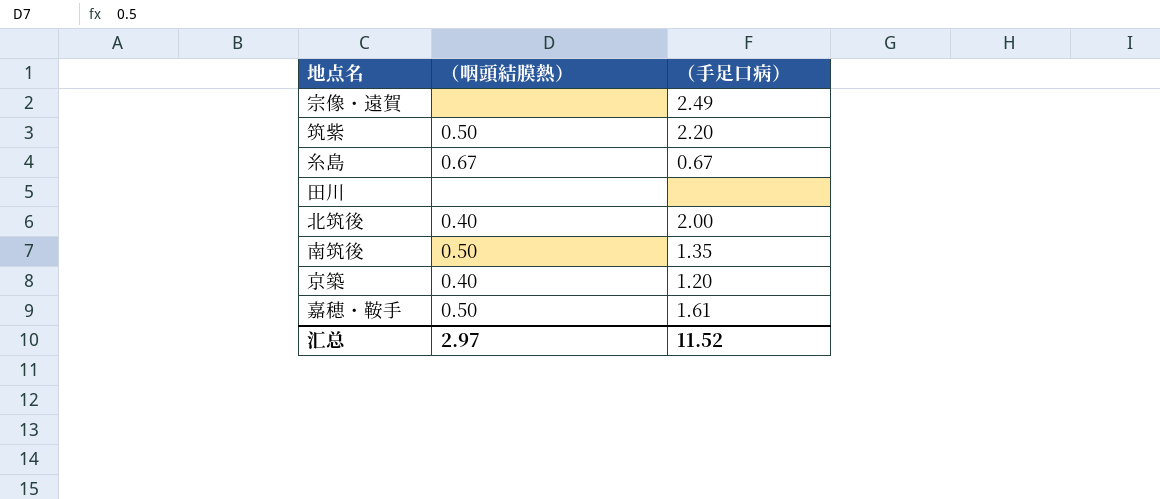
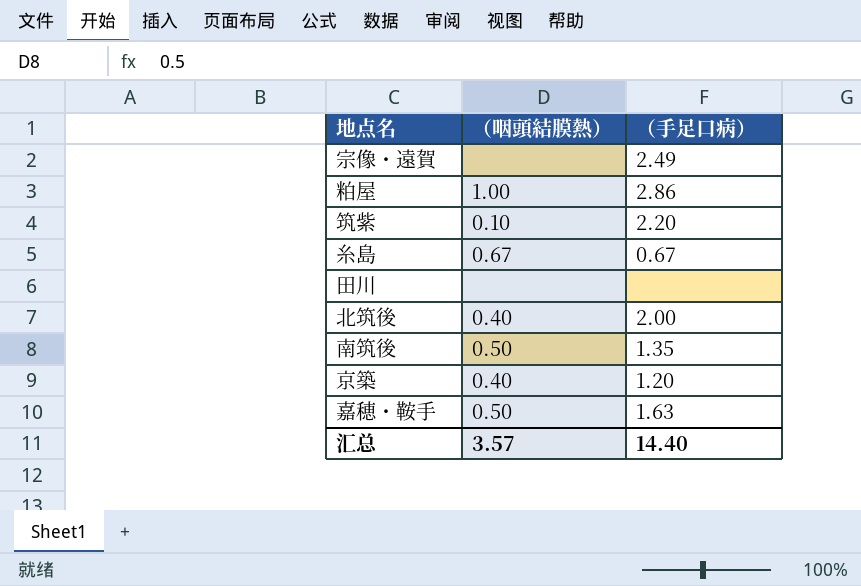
row 粕屋: none -> 1.00 | 2.86
筑紫 | （咽頭結膜熱）: 0.50 -> 0.10
嘉穂・鞍手 | （手足口病）: 1.61 -> 1.63
汇总 | （咽頭結膜熱）: 2.97 -> 3.57
汇总 | （手足口病）: 11.52 -> 14.40

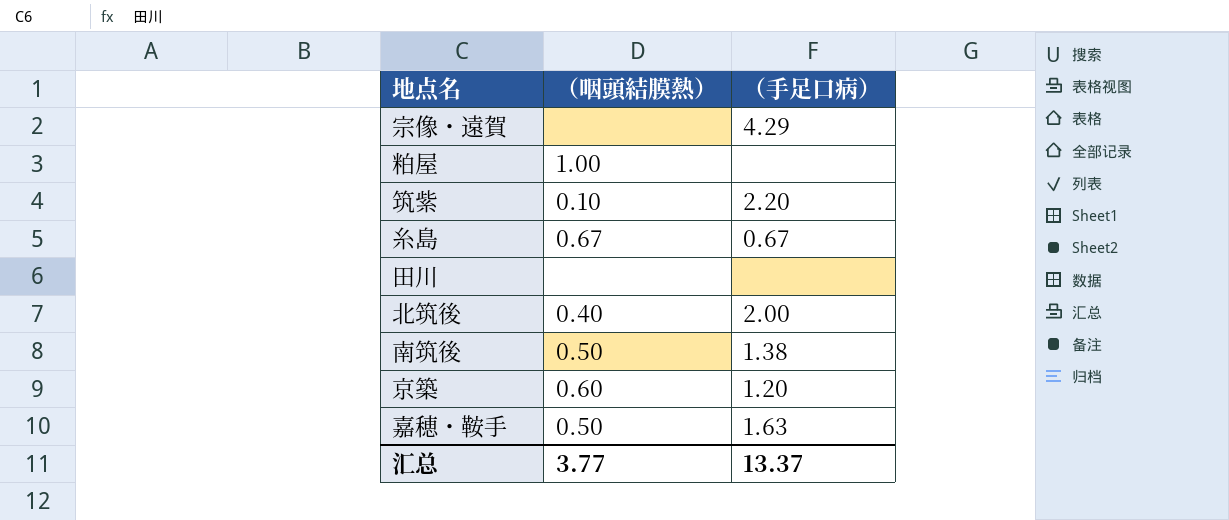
宗像・遠賀 | （手足口病）: 2.49 -> 4.29
粕屋 | （手足口病）: 2.86 -> none
南筑後 | （手足口病）: 1.35 -> 1.38
京築 | （咽頭結膜熱）: 0.40 -> 0.60
汇总 | （咽頭結膜熱）: 3.57 -> 3.77
汇总 | （手足口病）: 14.40 -> 13.37

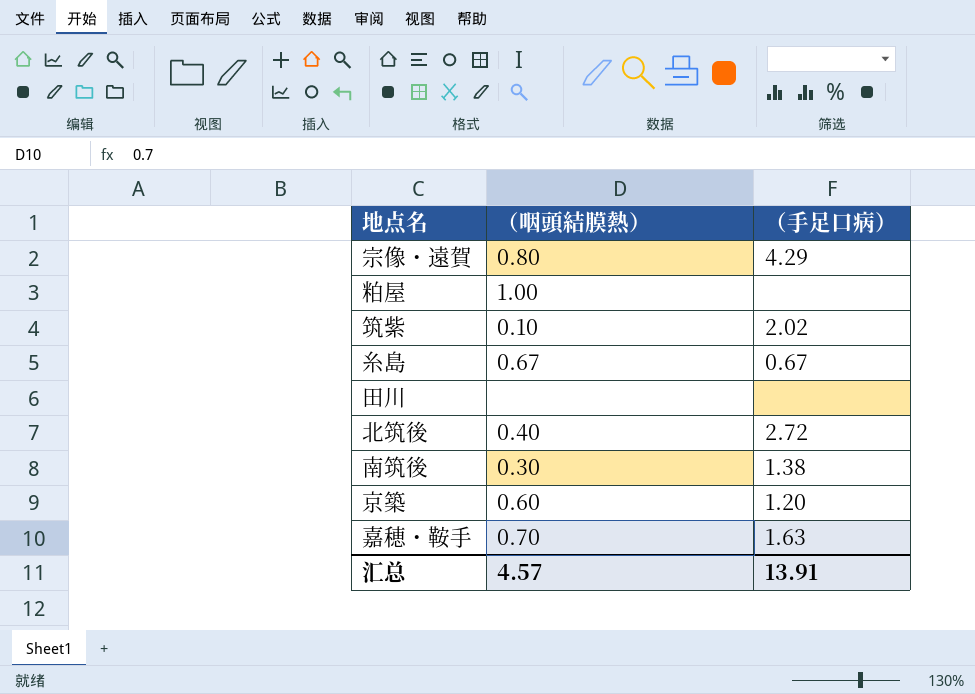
宗像・遠賀 | （咽頭結膜熱）: none -> 0.80
筑紫 | （手足口病）: 2.20 -> 2.02
北筑後 | （手足口病）: 2.00 -> 2.72
南筑後 | （咽頭結膜熱）: 0.50 -> 0.30
嘉穂・鞍手 | （咽頭結膜熱）: 0.50 -> 0.70
汇总 | （咽頭結膜熱）: 3.77 -> 4.57
汇总 | （手足口病）: 13.37 -> 13.91

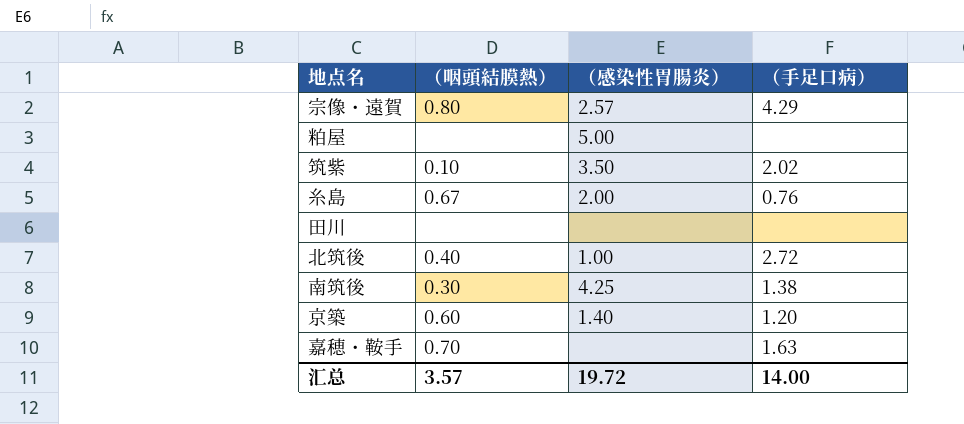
column （感染性胃腸炎） | position: none -> 3
粕屋 | （咽頭結膜熱）: 1.00 -> none
糸島 | （手足口病）: 0.67 -> 0.76
汇总 | （咽頭結膜熱）: 4.57 -> 3.57
汇总 | （手足口病）: 13.91 -> 14.00

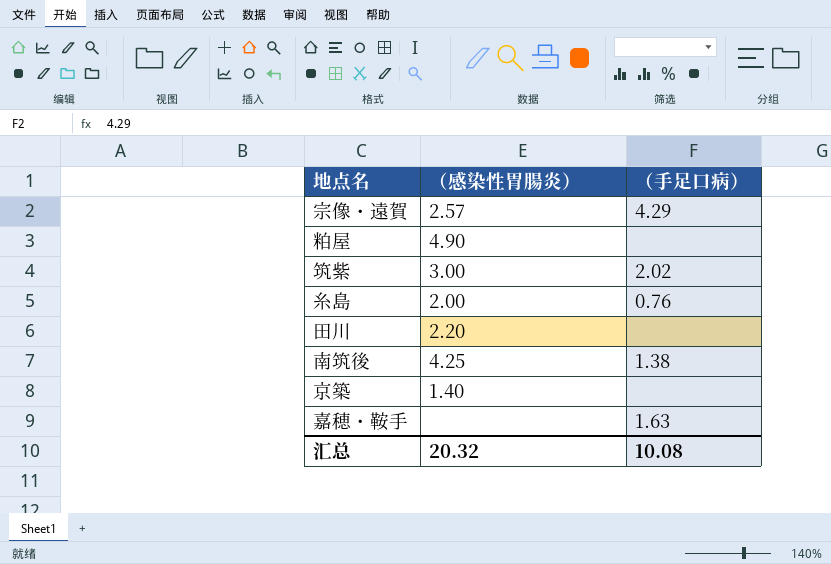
column （咽頭結膜熱） | position: 2 -> none
row 北筑後: 0.40 | 1.00 | 2.72 -> none
粕屋 | （感染性胃腸炎）: 5.00 -> 4.90
筑紫 | （感染性胃腸炎）: 3.50 -> 3.00
田川 | （感染性胃腸炎）: none -> 2.20
京築 | （手足口病）: 1.20 -> none
汇总 | （感染性胃腸炎）: 19.72 -> 20.32
汇总 | （手足口病）: 14.00 -> 10.08

